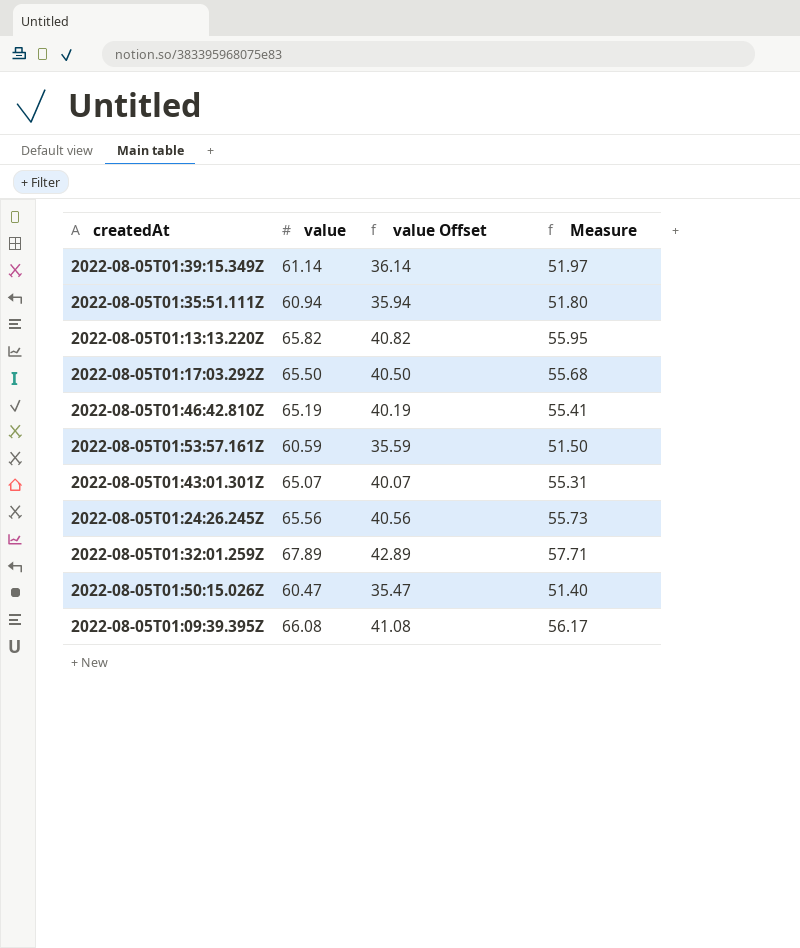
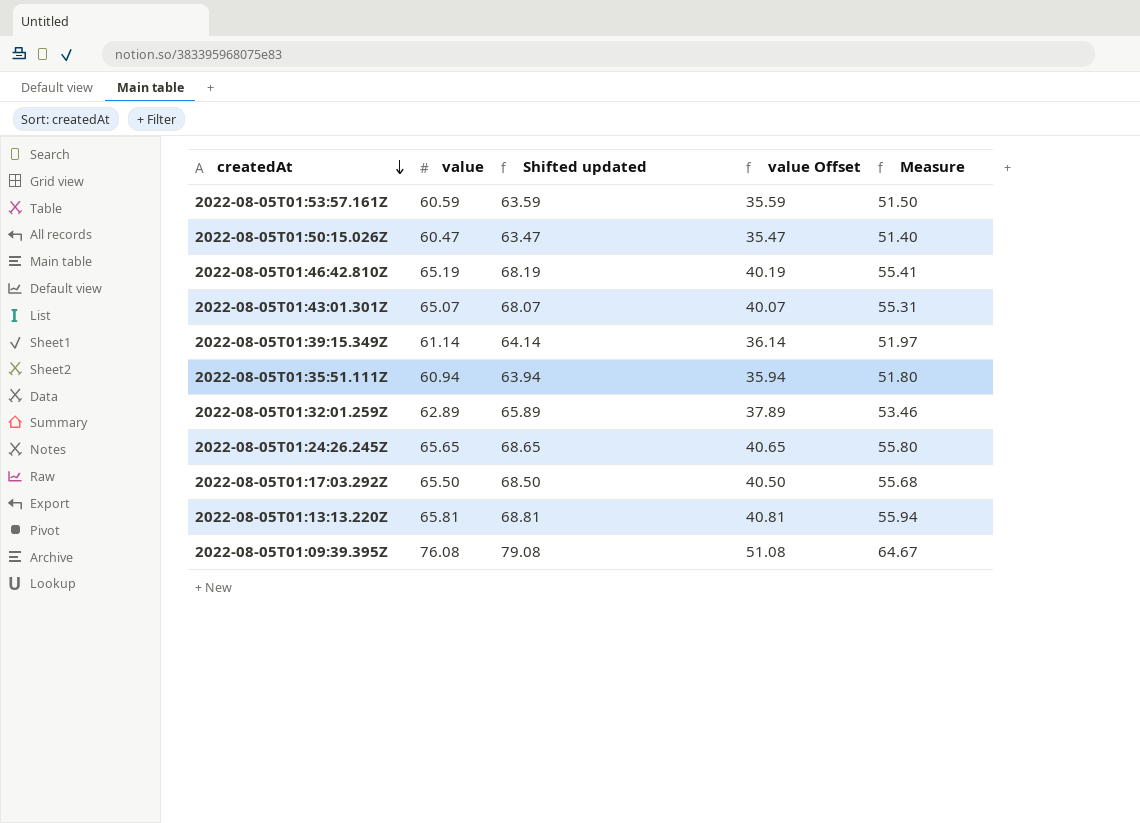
row order: none -> createdAt descending
column Shifted updated | formula: none -> [value] + 3
2022-08-05T01:32:01.259Z | value: 67.89 -> 62.89
2022-08-05T01:32:01.259Z | value Offset: 42.89 -> 37.89
2022-08-05T01:32:01.259Z | Measure: 57.71 -> 53.46
2022-08-05T01:24:26.245Z | value: 65.56 -> 65.65
2022-08-05T01:24:26.245Z | value Offset: 40.56 -> 40.65
2022-08-05T01:24:26.245Z | Measure: 55.73 -> 55.80
2022-08-05T01:13:13.220Z | value: 65.82 -> 65.81
2022-08-05T01:13:13.220Z | value Offset: 40.82 -> 40.81
2022-08-05T01:13:13.220Z | Measure: 55.95 -> 55.94
2022-08-05T01:09:39.395Z | value: 66.08 -> 76.08
2022-08-05T01:09:39.395Z | value Offset: 41.08 -> 51.08
2022-08-05T01:09:39.395Z | Measure: 56.17 -> 64.67

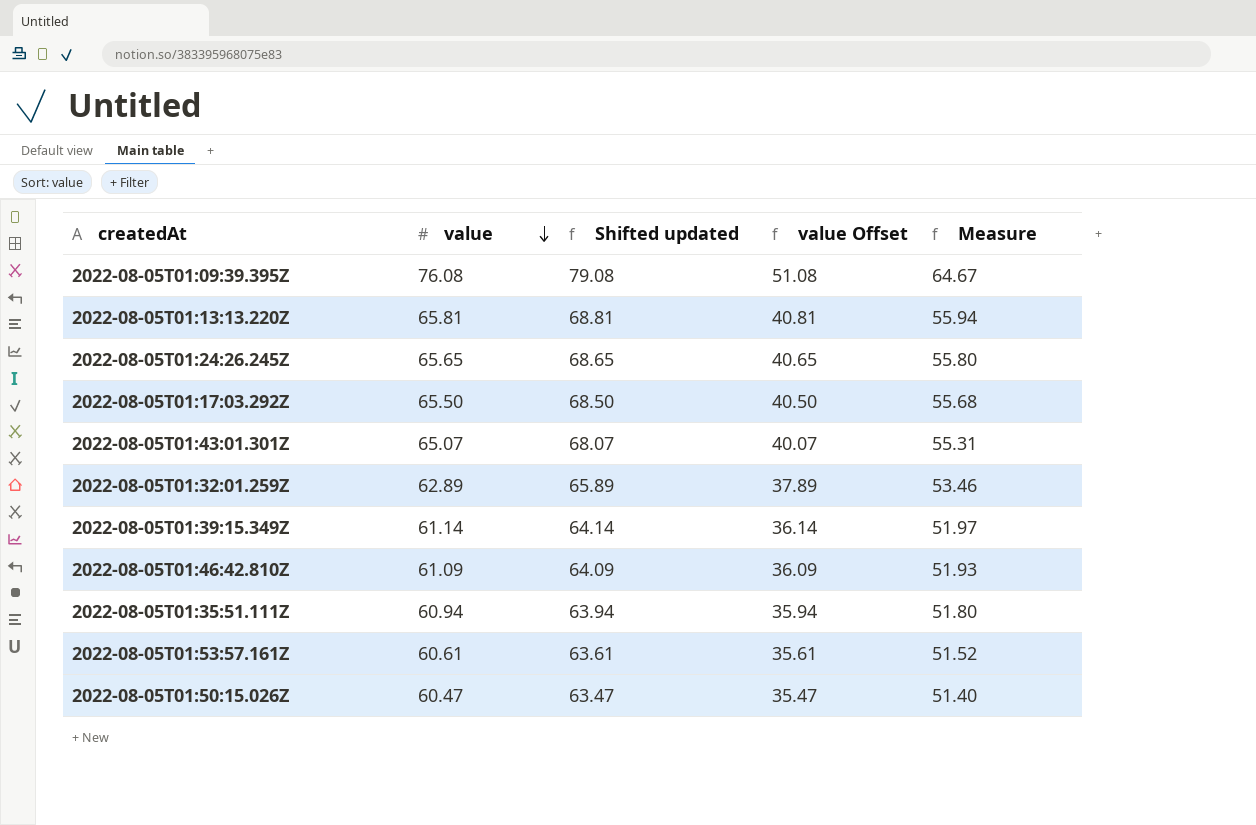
row order: createdAt descending -> value descending
2022-08-05T01:46:42.810Z | value: 65.19 -> 61.09
2022-08-05T01:46:42.810Z | Shifted updated: 68.19 -> 64.09
2022-08-05T01:46:42.810Z | value Offset: 40.19 -> 36.09
2022-08-05T01:46:42.810Z | Measure: 55.41 -> 51.93
2022-08-05T01:53:57.161Z | value: 60.59 -> 60.61
2022-08-05T01:53:57.161Z | Shifted updated: 63.59 -> 63.61
2022-08-05T01:53:57.161Z | value Offset: 35.59 -> 35.61
2022-08-05T01:53:57.161Z | Measure: 51.50 -> 51.52

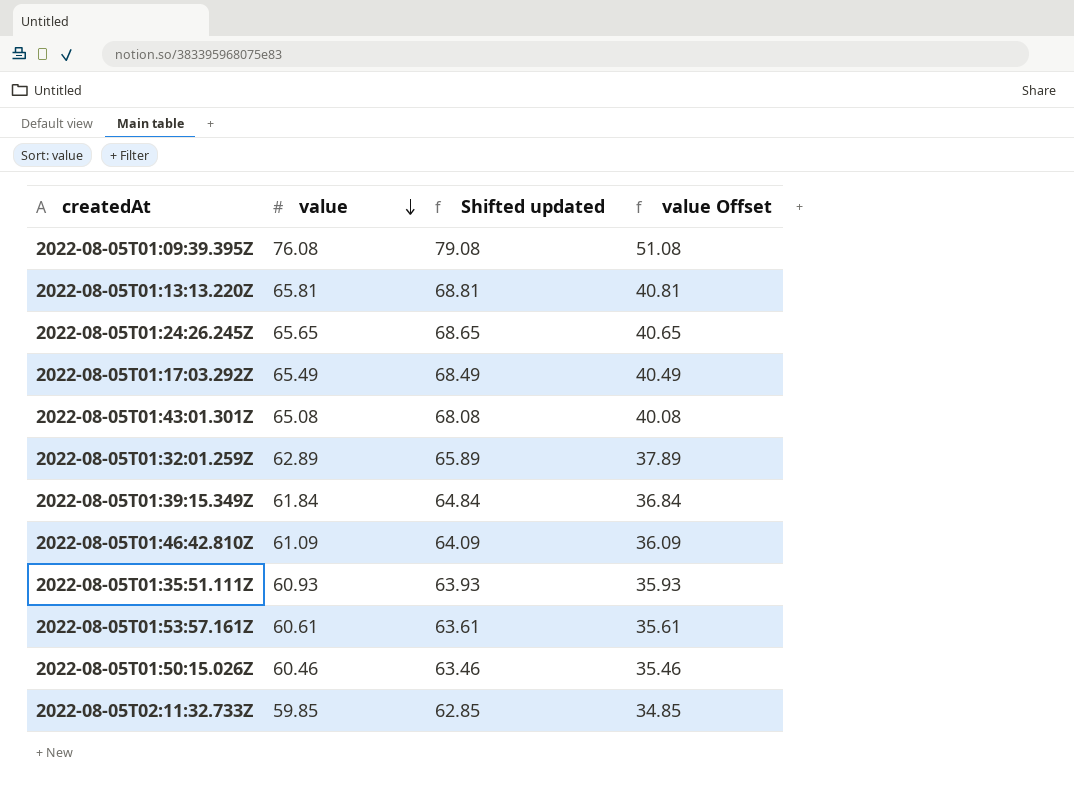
column Measure | formula: [value] * 0.85 -> none
2022-08-05T01:17:03.292Z | value: 65.50 -> 65.49
2022-08-05T01:17:03.292Z | Shifted updated: 68.50 -> 68.49
2022-08-05T01:17:03.292Z | value Offset: 40.50 -> 40.49
2022-08-05T01:43:01.301Z | value: 65.07 -> 65.08
2022-08-05T01:43:01.301Z | Shifted updated: 68.07 -> 68.08
2022-08-05T01:43:01.301Z | value Offset: 40.07 -> 40.08
2022-08-05T01:39:15.349Z | value: 61.14 -> 61.84
2022-08-05T01:39:15.349Z | Shifted updated: 64.14 -> 64.84
2022-08-05T01:39:15.349Z | value Offset: 36.14 -> 36.84
2022-08-05T01:35:51.111Z | value: 60.94 -> 60.93
2022-08-05T01:35:51.111Z | Shifted updated: 63.94 -> 63.93
2022-08-05T01:35:51.111Z | value Offset: 35.94 -> 35.93
2022-08-05T01:50:15.026Z | value: 60.47 -> 60.46
2022-08-05T01:50:15.026Z | Shifted updated: 63.47 -> 63.46
2022-08-05T01:50:15.026Z | value Offset: 35.47 -> 35.46
row 2022-08-05T02:11:32.733Z: none -> 59.85 | 62.85 | 34.85

